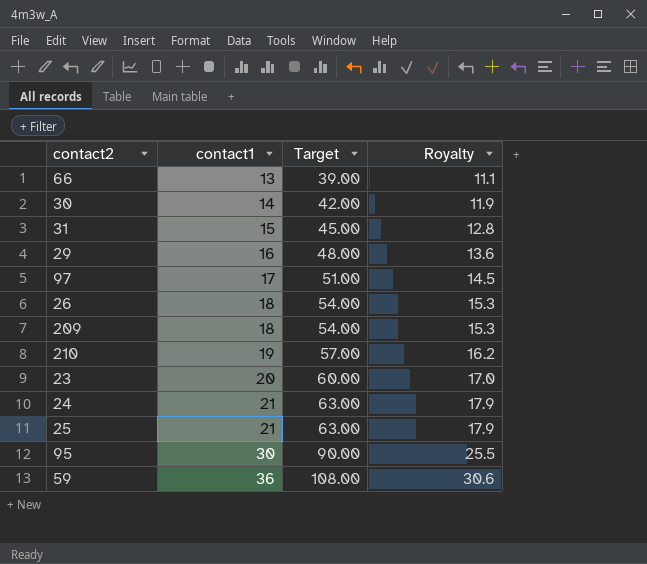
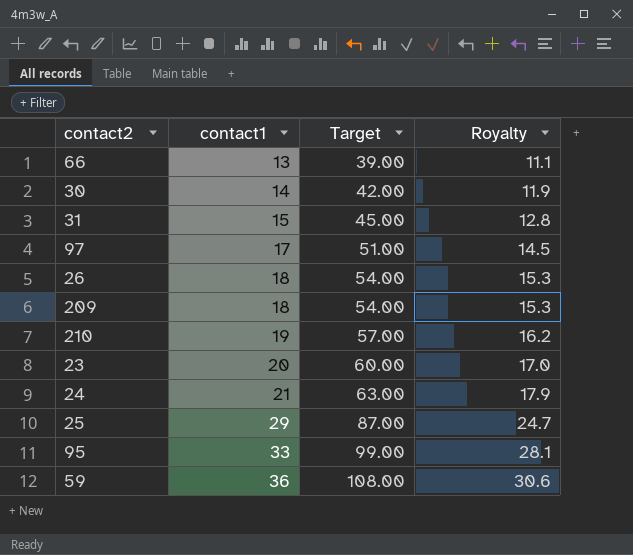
row 29: 16 | 48.00 | 13.6 -> none
25 | contact1: 21 -> 29
25 | Target: 63.00 -> 87.00
25 | Royalty: 17.9 -> 24.7
95 | contact1: 30 -> 33
95 | Target: 90.00 -> 99.00
95 | Royalty: 25.5 -> 28.1

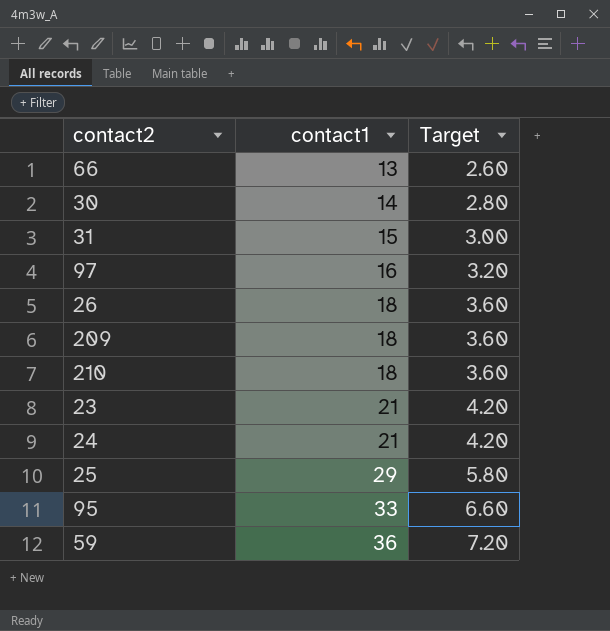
column Royalty | formula: [contact1] * 0.85 -> none
column Target | formula: [contact1] * 3 -> [contact1] * 0.2
97 | contact1: 17 -> 16
210 | contact1: 19 -> 18
23 | contact1: 20 -> 21

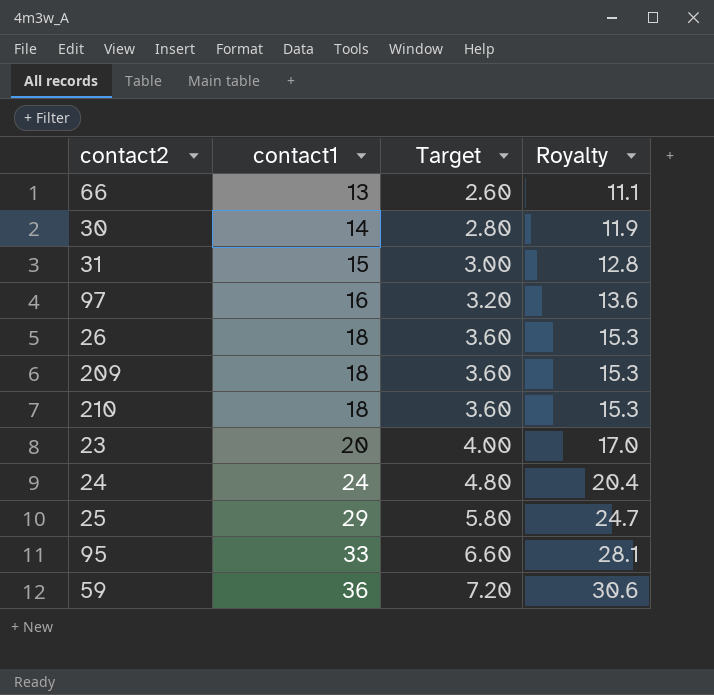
column Royalty | formula: none -> [contact1] * 0.85
23 | contact1: 21 -> 20
23 | Target: 4.20 -> 4.00
24 | contact1: 21 -> 24
24 | Target: 4.20 -> 4.80

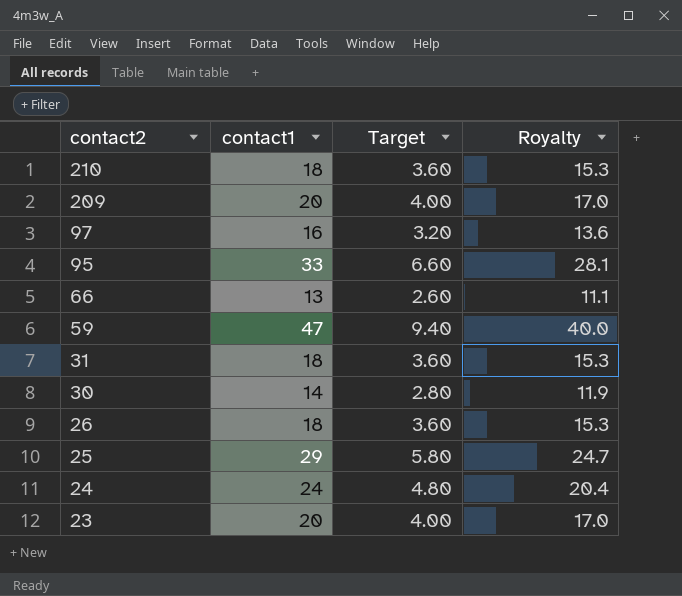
row order: contact1 ascending -> contact2 descending
209 | contact1: 18 -> 20
209 | Target: 3.60 -> 4.00
209 | Royalty: 15.3 -> 17.0
59 | contact1: 36 -> 47
59 | Target: 7.20 -> 9.40
59 | Royalty: 30.6 -> 40.0
31 | contact1: 15 -> 18
31 | Target: 3.00 -> 3.60
31 | Royalty: 12.8 -> 15.3

